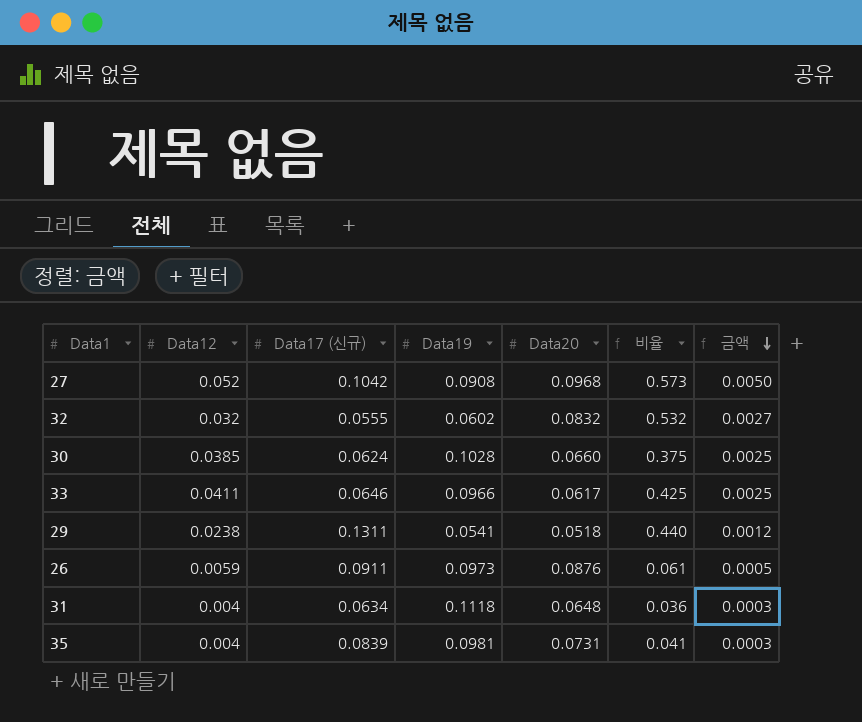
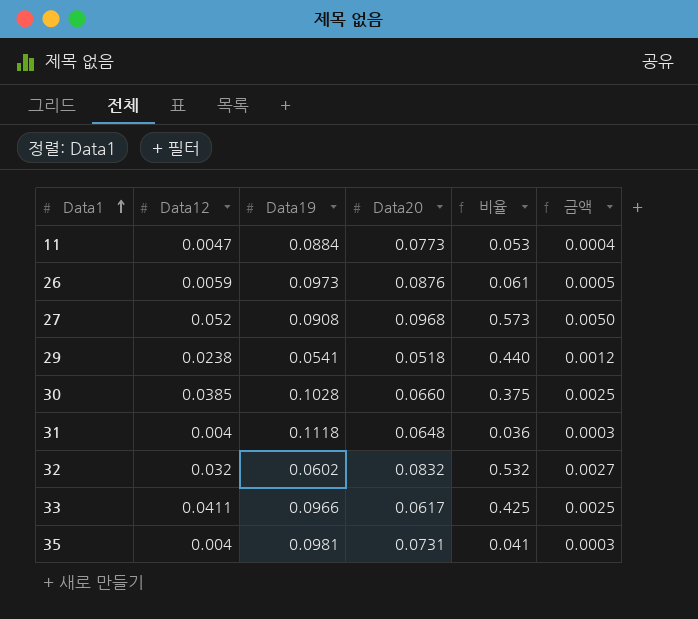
row order: 금액 descending -> Data1 ascending
column Data17 (신규) | position: 3 -> none
row 11: none -> 0.0047 | 0.0884 | 0.0773 | 0.053 | 0.0004

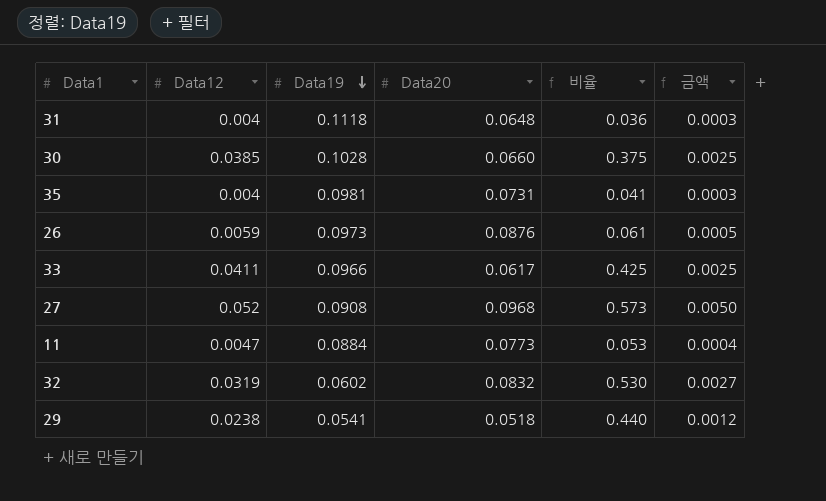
row order: Data1 ascending -> Data19 descending
32 | Data12: 0.032 -> 0.0319
32 | 비율: 0.532 -> 0.530

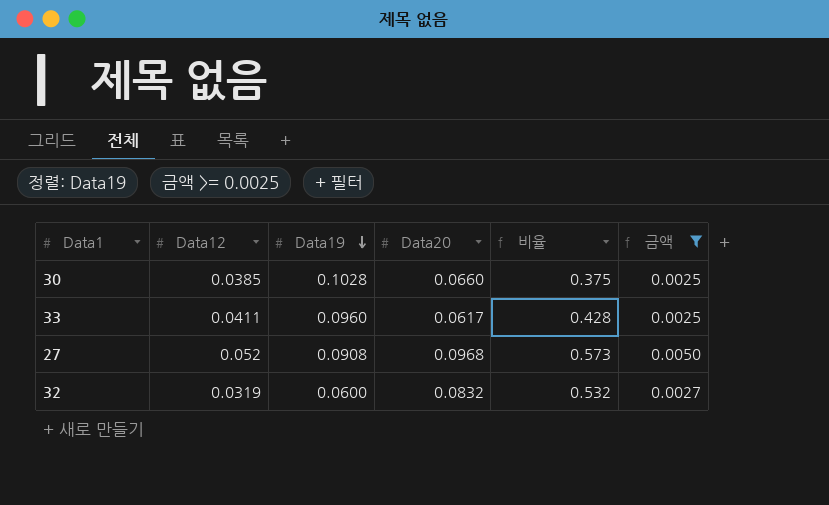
filter: none -> 금액 >= 0.0025
33 | Data19: 0.0966 -> 0.0960
33 | 비율: 0.425 -> 0.428
32 | Data19: 0.0602 -> 0.0600
32 | 비율: 0.530 -> 0.532

